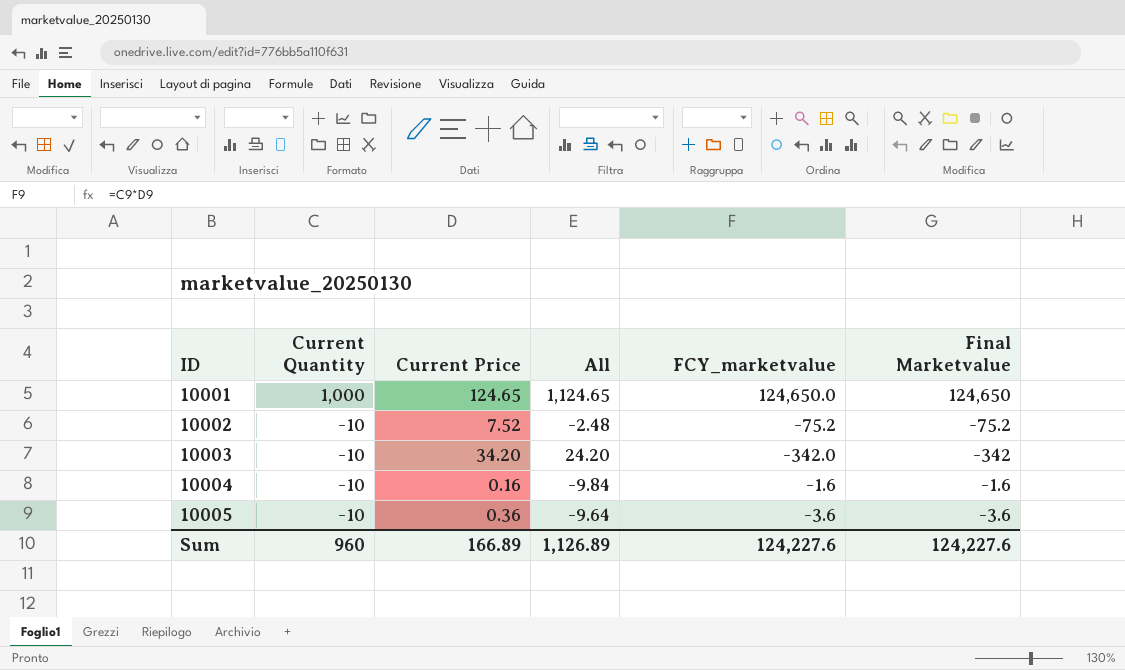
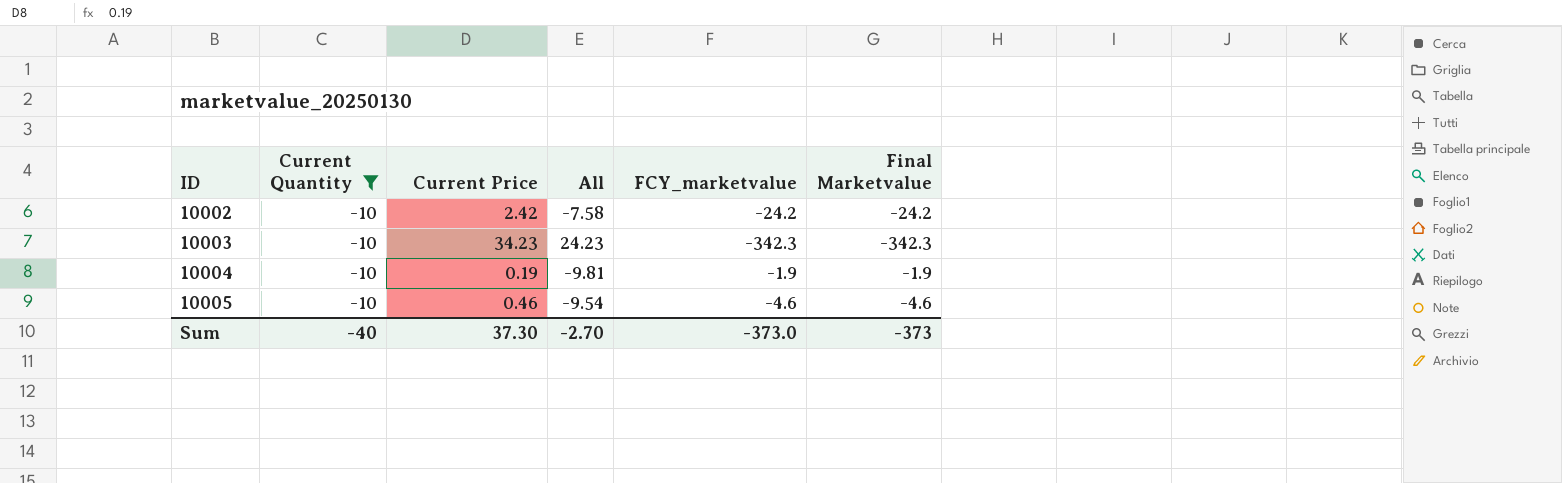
filter: none -> Current Quantity = -10
10002 | Current Price: 7.52 -> 2.42
10002 | All: -2.48 -> -7.58
10002 | FCY_marketvalue: -75.2 -> -24.2
10002 | Final Marketvalue: -75.2 -> -24.2
10003 | Current Price: 34.20 -> 34.23
10003 | All: 24.20 -> 24.23
10003 | FCY_marketvalue: -342.0 -> -342.3
10003 | Final Marketvalue: -342 -> -342.3
10004 | Current Price: 0.16 -> 0.19
10004 | All: -9.84 -> -9.81
10004 | FCY_marketvalue: -1.6 -> -1.9
10004 | Final Marketvalue: -1.6 -> -1.9
10005 | Current Price: 0.36 -> 0.46
10005 | All: -9.64 -> -9.54
10005 | FCY_marketvalue: -3.6 -> -4.6
10005 | Final Marketvalue: -3.6 -> -4.6
Sum | Current Quantity: 960 -> -40
Sum | Current Price: 166.89 -> 37.30
Sum | All: 1,126.89 -> -2.70
Sum | FCY_marketvalue: 124,227.6 -> -373.0
Sum | Final Marketvalue: 124,227.6 -> -373

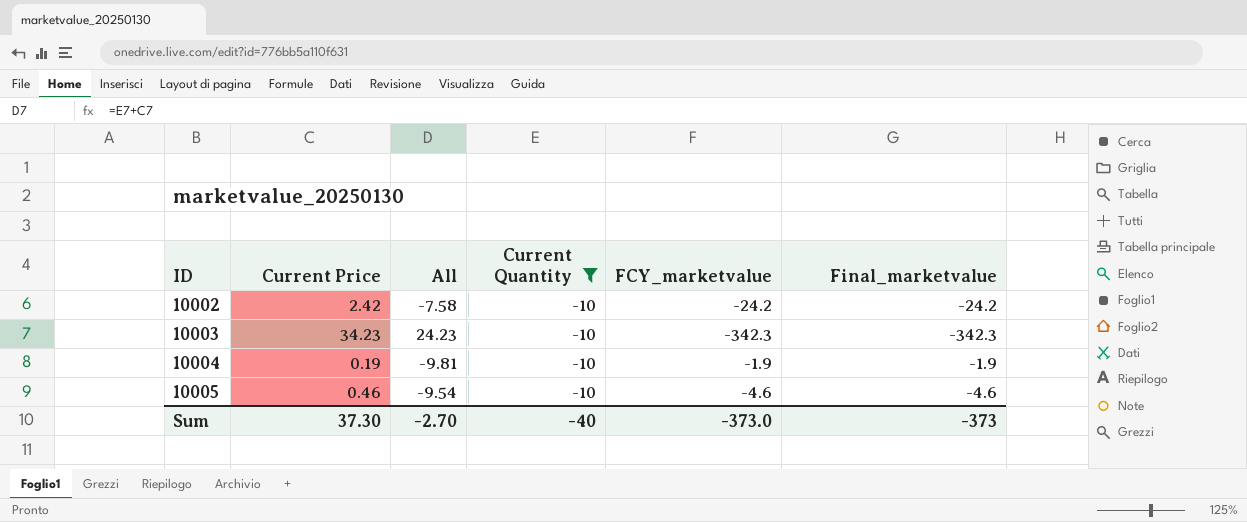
column Current Quantity | position: 2 -> 4
column name: Final Marketvalue -> Final_marketvalue

